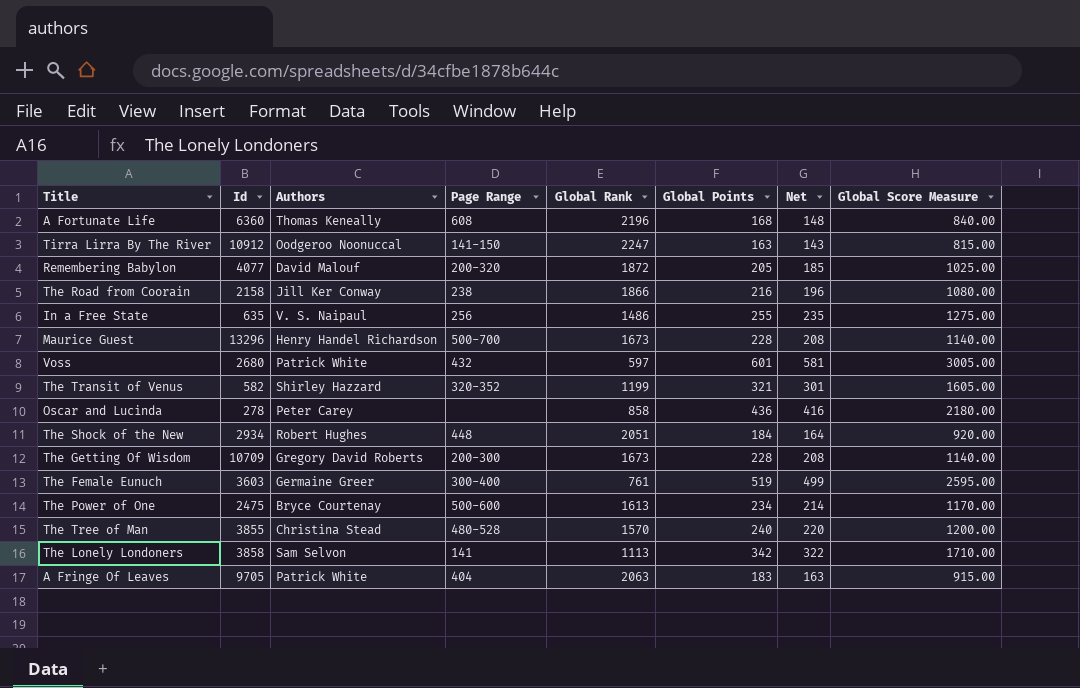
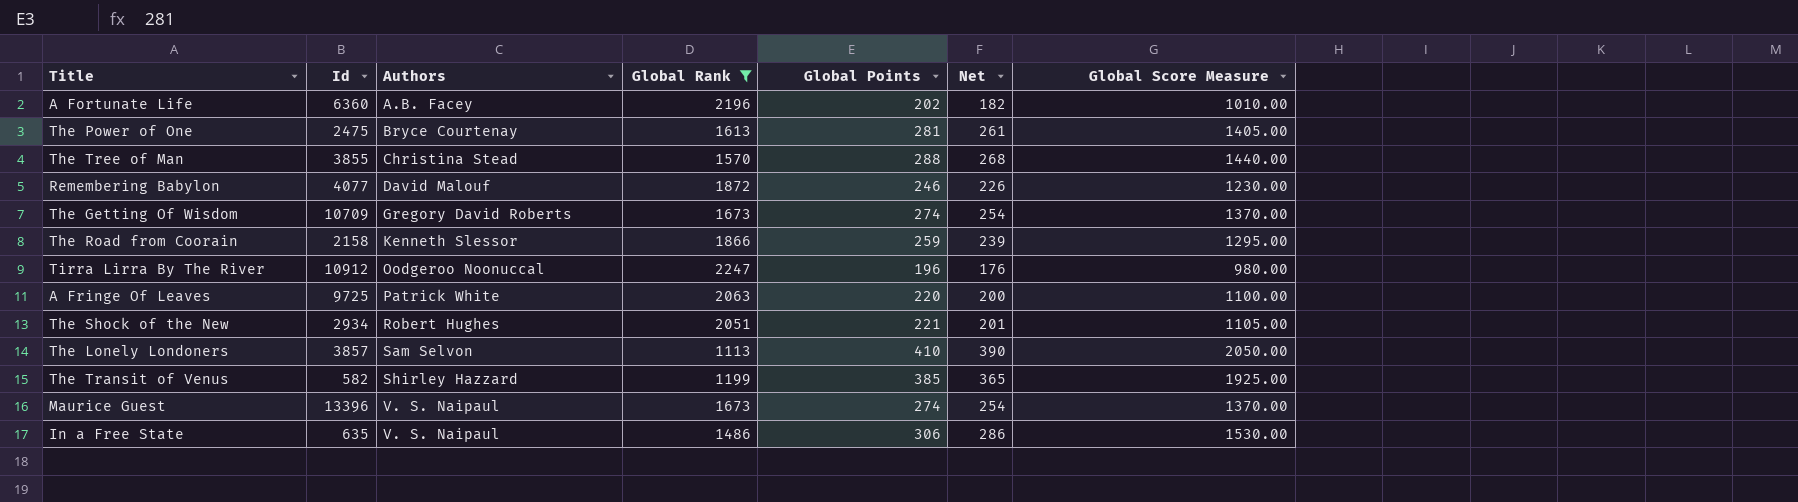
filter: none -> Global Rank >= 1113
row order: none -> Authors ascending
column Page Range | position: 4 -> none
A Fortunate Life | Authors: Thomas Keneally -> A.B. Facey
A Fortunate Life | Global Points: 168 -> 202
A Fortunate Life | Net: 148 -> 182
A Fortunate Life | Global Score Measure: 840.00 -> 1010.00
The Power of One | Global Points: 234 -> 281
The Power of One | Net: 214 -> 261
The Power of One | Global Score Measure: 1170.00 -> 1405.00
The Tree of Man | Global Points: 240 -> 288
The Tree of Man | Net: 220 -> 268
The Tree of Man | Global Score Measure: 1200.00 -> 1440.00
Remembering Babylon | Global Points: 205 -> 246
Remembering Babylon | Net: 185 -> 226
Remembering Babylon | Global Score Measure: 1025.00 -> 1230.00
The Getting Of Wisdom | Global Points: 228 -> 274
The Getting Of Wisdom | Net: 208 -> 254
The Getting Of Wisdom | Global Score Measure: 1140.00 -> 1370.00
The Road from Coorain | Authors: Jill Ker Conway -> Kenneth Slessor
The Road from Coorain | Global Points: 216 -> 259
The Road from Coorain | Net: 196 -> 239
The Road from Coorain | Global Score Measure: 1080.00 -> 1295.00
Tirra Lirra By The River | Global Points: 163 -> 196
Tirra Lirra By The River | Net: 143 -> 176
Tirra Lirra By The River | Global Score Measure: 815.00 -> 980.00
A Fringe Of Leaves | Id: 9705 -> 9725
A Fringe Of Leaves | Global Points: 183 -> 220
A Fringe Of Leaves | Net: 163 -> 200
A Fringe Of Leaves | Global Score Measure: 915.00 -> 1100.00
The Shock of the New | Global Points: 184 -> 221
The Shock of the New | Net: 164 -> 201
The Shock of the New | Global Score Measure: 920.00 -> 1105.00
The Lonely Londoners | Id: 3858 -> 3857
The Lonely Londoners | Global Points: 342 -> 410
The Lonely Londoners | Net: 322 -> 390
The Lonely Londoners | Global Score Measure: 1710.00 -> 2050.00
The Transit of Venus | Global Points: 321 -> 385
The Transit of Venus | Net: 301 -> 365
The Transit of Venus | Global Score Measure: 1605.00 -> 1925.00
Maurice Guest | Id: 13296 -> 13396
Maurice Guest | Authors: Henry Handel Richardson -> V. S. Naipaul
Maurice Guest | Global Points: 228 -> 274
Maurice Guest | Net: 208 -> 254
Maurice Guest | Global Score Measure: 1140.00 -> 1370.00
In a Free State | Global Points: 255 -> 306
In a Free State | Net: 235 -> 286
In a Free State | Global Score Measure: 1275.00 -> 1530.00

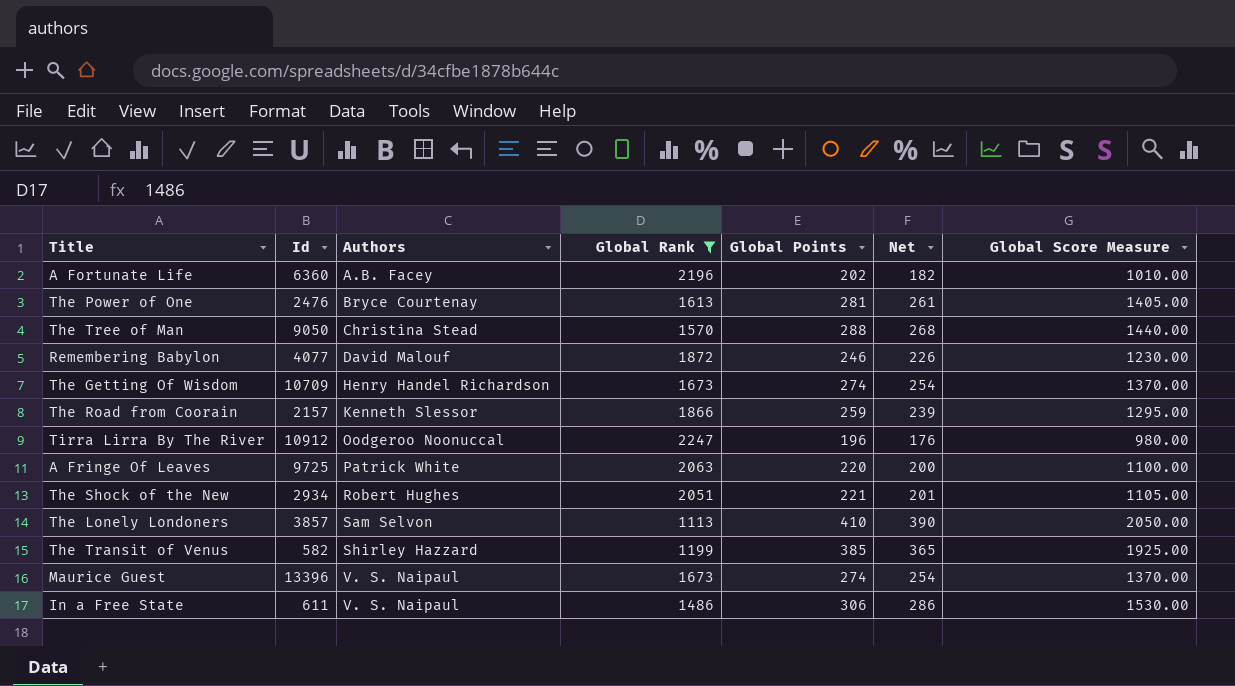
The Power of One | Id: 2475 -> 2476
The Tree of Man | Id: 3855 -> 9050
The Getting Of Wisdom | Authors: Gregory David Roberts -> Henry Handel Richardson
The Road from Coorain | Id: 2158 -> 2157
In a Free State | Id: 635 -> 611

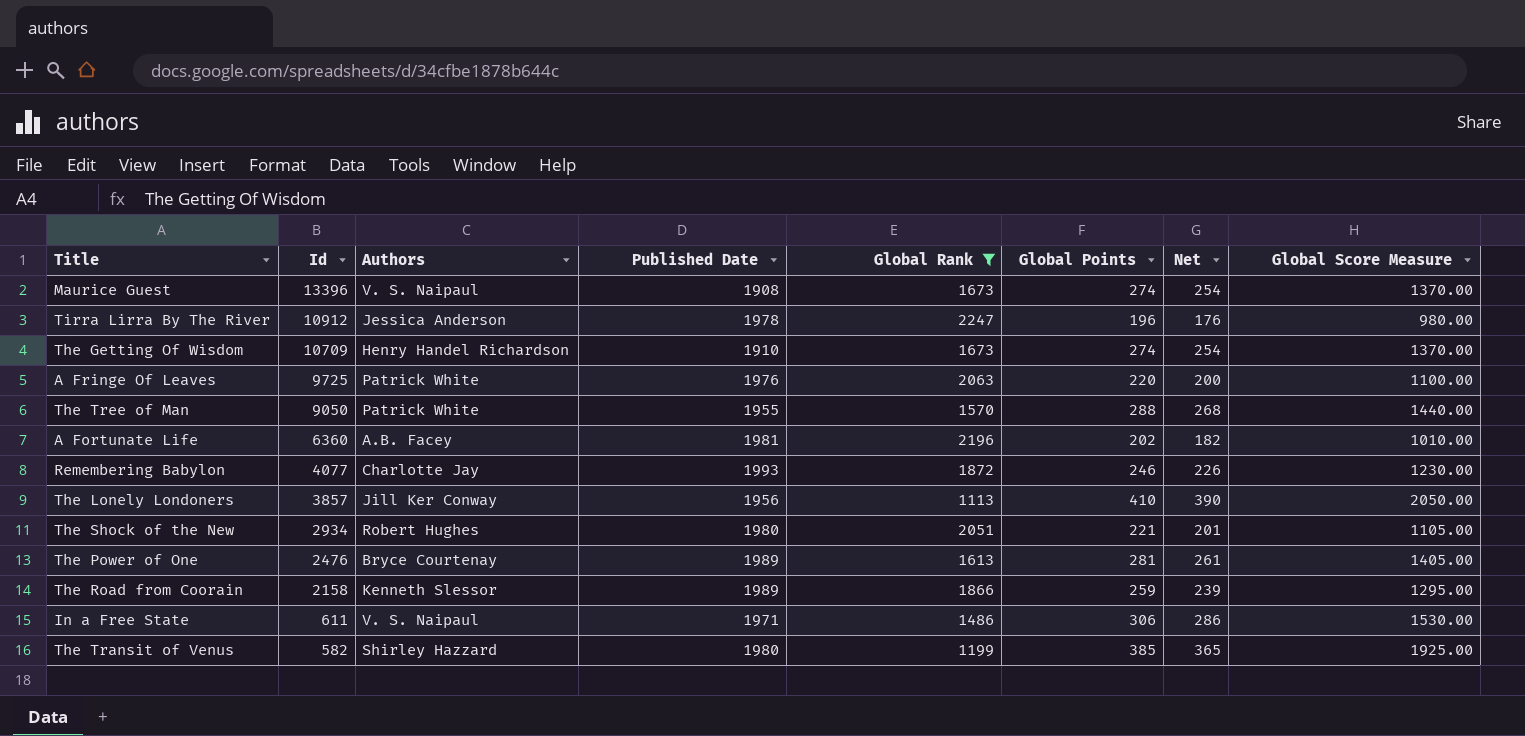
row order: Authors ascending -> Id descending
column Published Date | position: none -> 4
Tirra Lirra By The River | Authors: Oodgeroo Noonuccal -> Jessica Anderson
The Tree of Man | Authors: Christina Stead -> Patrick White
Remembering Babylon | Authors: David Malouf -> Charlotte Jay
The Lonely Londoners | Authors: Sam Selvon -> Jill Ker Conway
The Road from Coorain | Id: 2157 -> 2158

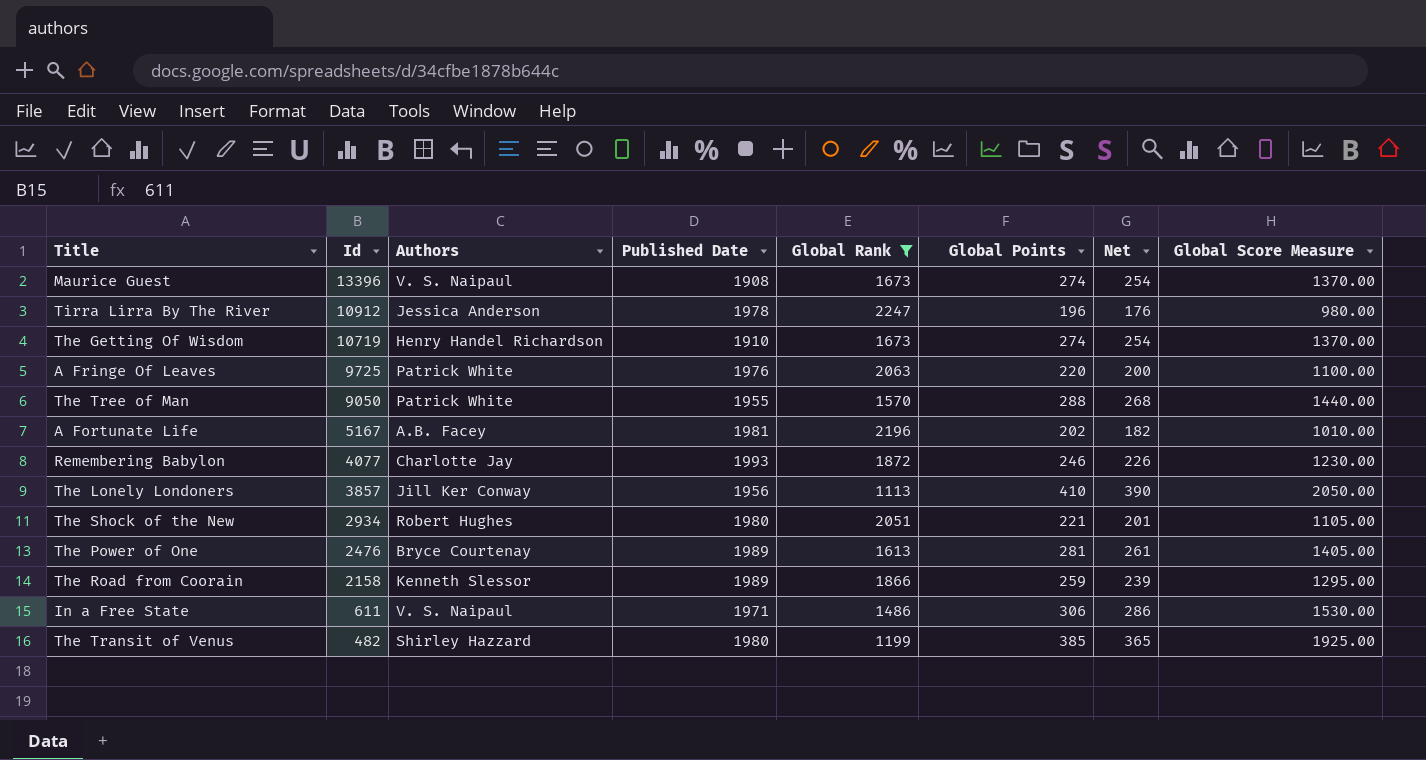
The Getting Of Wisdom | Id: 10709 -> 10719
A Fortunate Life | Id: 6360 -> 5167
The Transit of Venus | Id: 582 -> 482

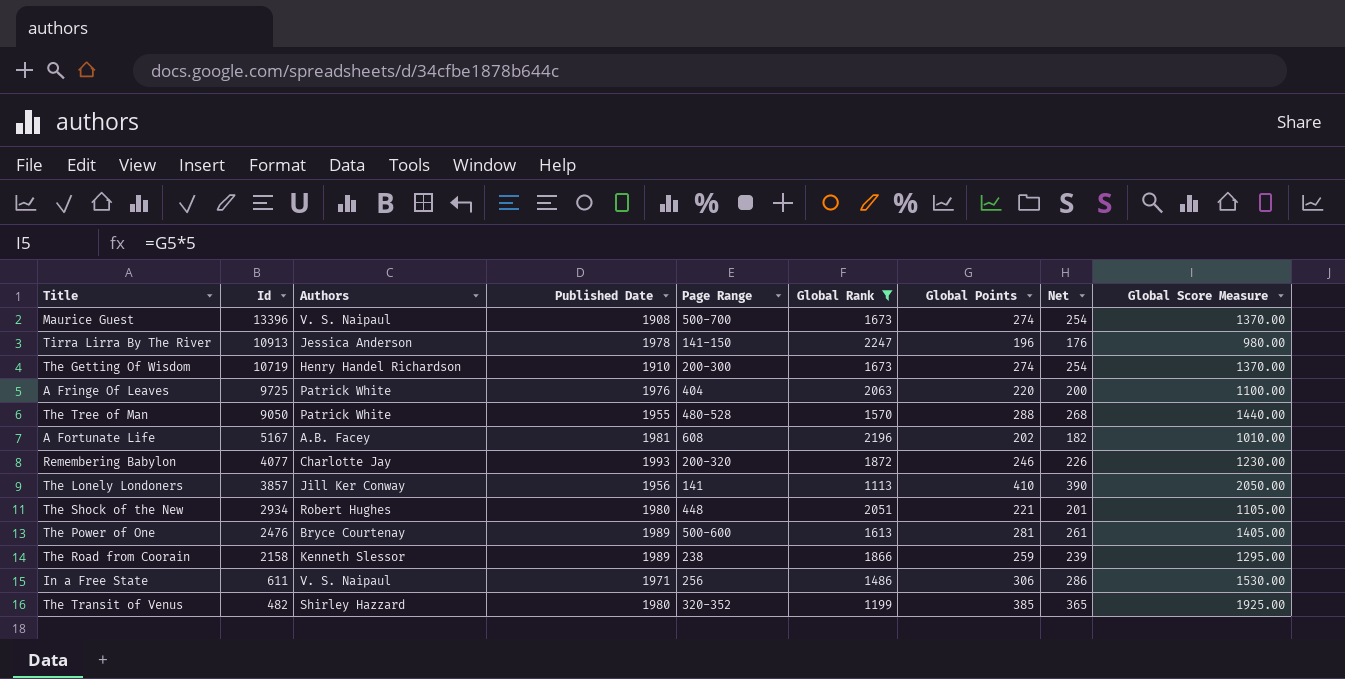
column Page Range | position: none -> 5
Tirra Lirra By The River | Id: 10912 -> 10913

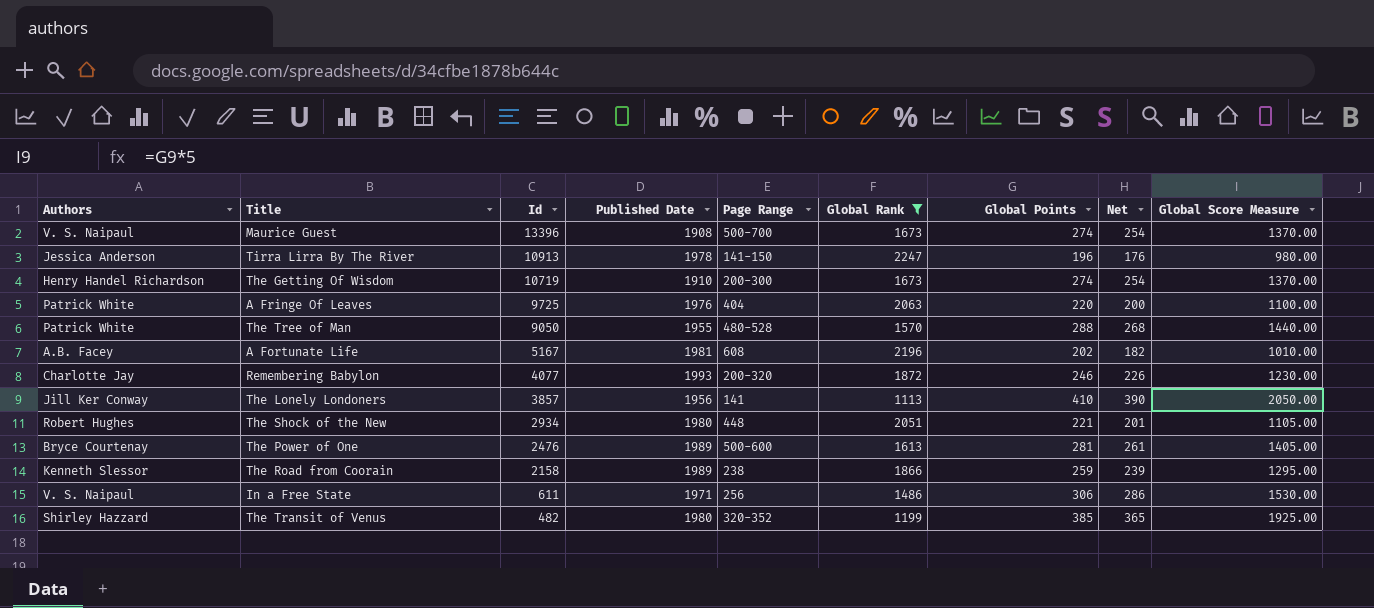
column Authors | position: 3 -> 1

